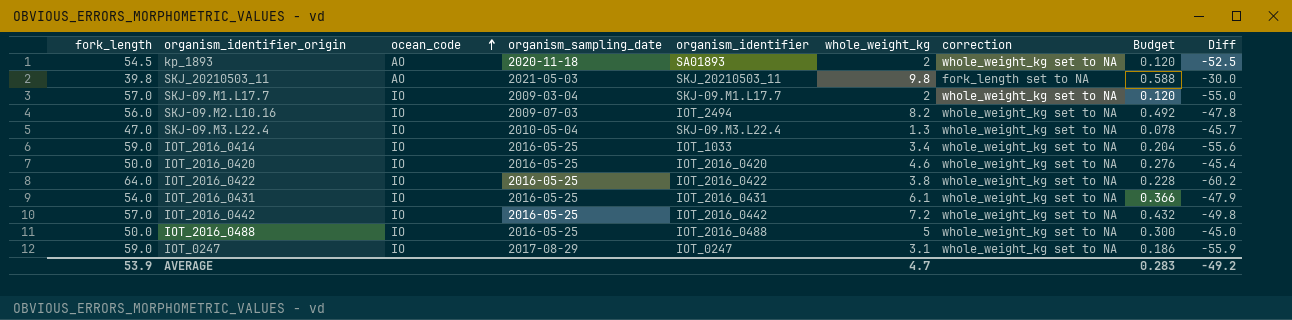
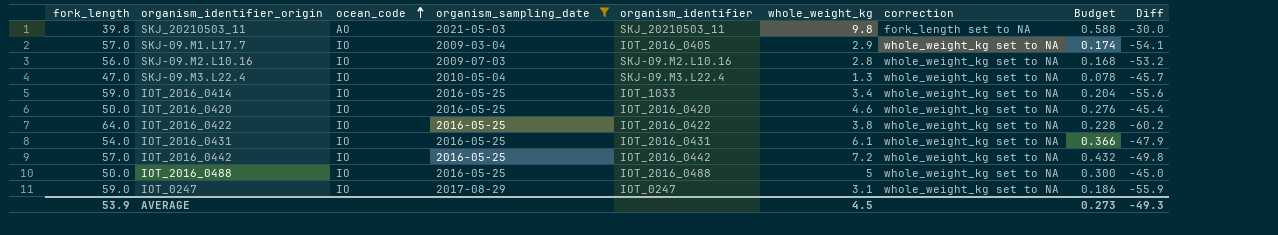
filter: none -> organism_sampling_date != 2020-11-18
SKJ-09.M1.L17.7 | organism_identifier: SKJ-09.M1.L17.7 -> IOT_2016_0405
SKJ-09.M1.L17.7 | whole_weight_kg: 2 -> 2.9
SKJ-09.M1.L17.7 | Budget: 0.120 -> 0.174
SKJ-09.M1.L17.7 | Diff: -55.0 -> -54.1
SKJ-09.M2.L10.16 | organism_identifier: IOT_2494 -> SKJ-09.M2.L10.16
SKJ-09.M2.L10.16 | whole_weight_kg: 8.2 -> 2.8
SKJ-09.M2.L10.16 | Budget: 0.492 -> 0.168
SKJ-09.M2.L10.16 | Diff: -47.8 -> -53.2
AVERAGE | whole_weight_kg: 4.7 -> 4.5
AVERAGE | Budget: 0.283 -> 0.273
AVERAGE | Diff: -49.2 -> -49.3

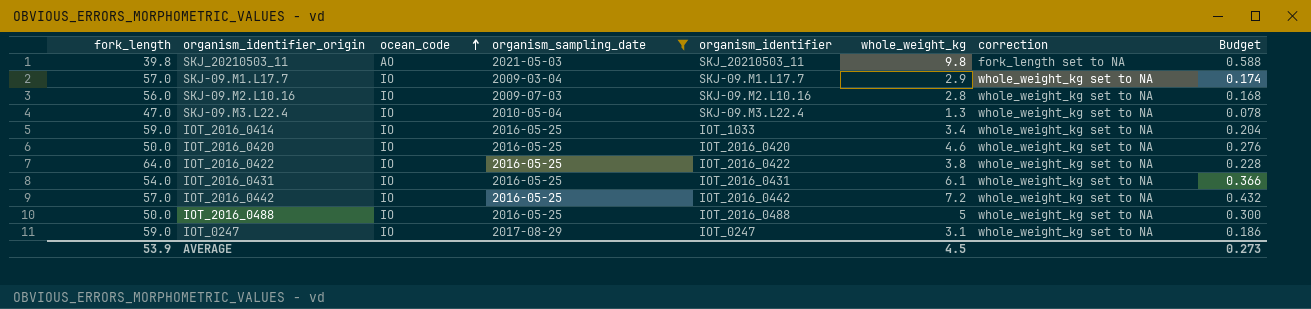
column Diff | formula: [whole_weight_kg] - [fork_length] -> none
SKJ-09.M1.L17.7 | organism_identifier: IOT_2016_0405 -> SKJ-09.M1.L17.7

